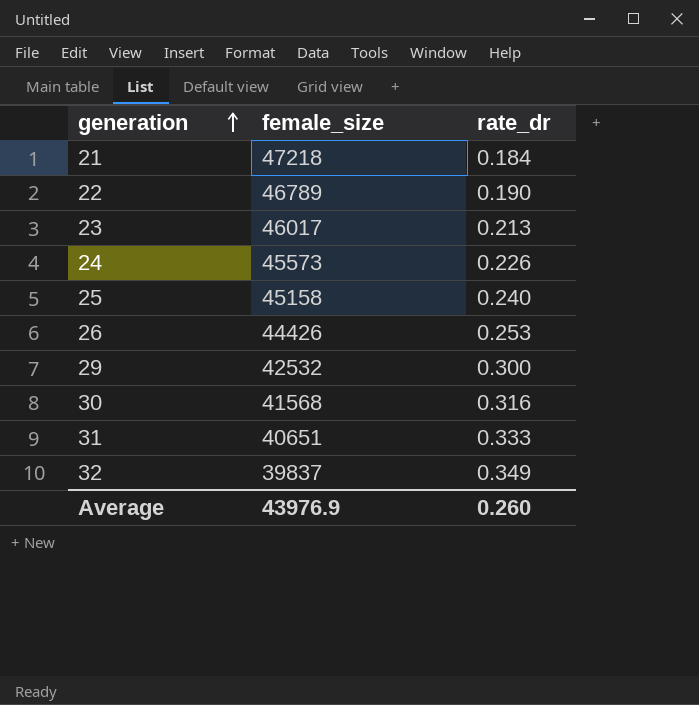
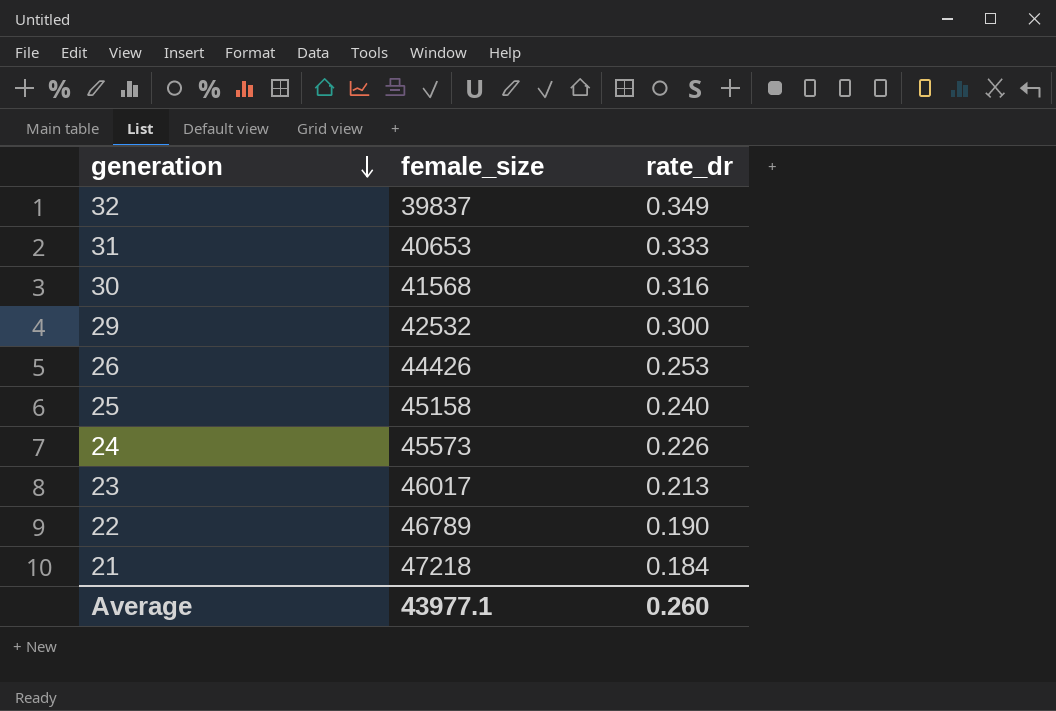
row order: generation ascending -> generation descending
31 | female_size: 40651 -> 40653
Average | female_size: 43976.9 -> 43977.1

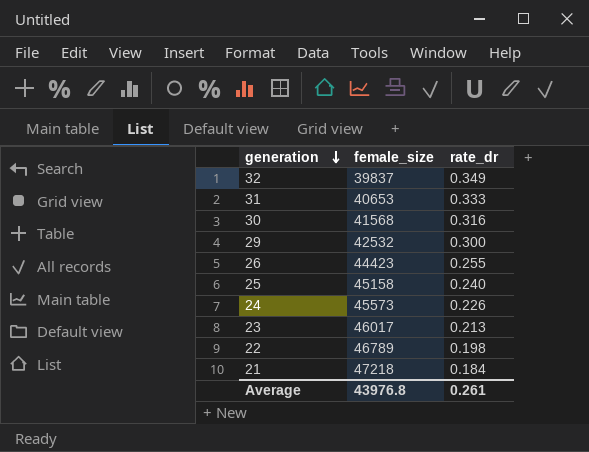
26 | female_size: 44426 -> 44423
26 | rate_dr: 0.253 -> 0.255
22 | rate_dr: 0.190 -> 0.198
Average | female_size: 43977.1 -> 43976.8
Average | rate_dr: 0.260 -> 0.261

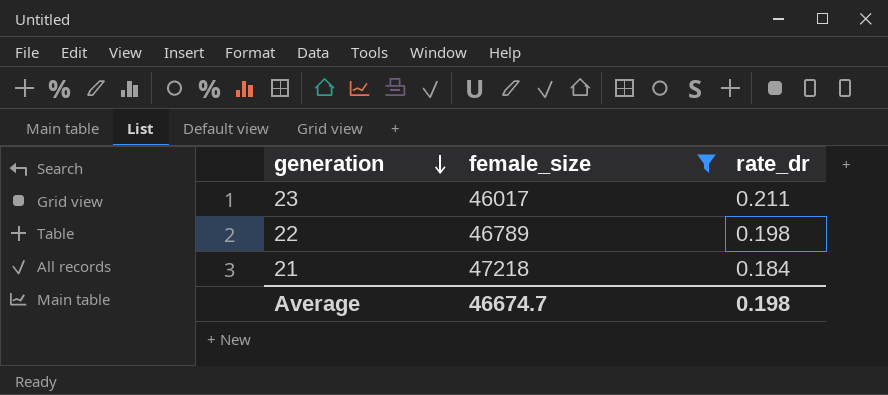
filter: none -> female_size >= 46017
23 | rate_dr: 0.213 -> 0.211
Average | female_size: 43976.8 -> 46674.7
Average | rate_dr: 0.261 -> 0.198

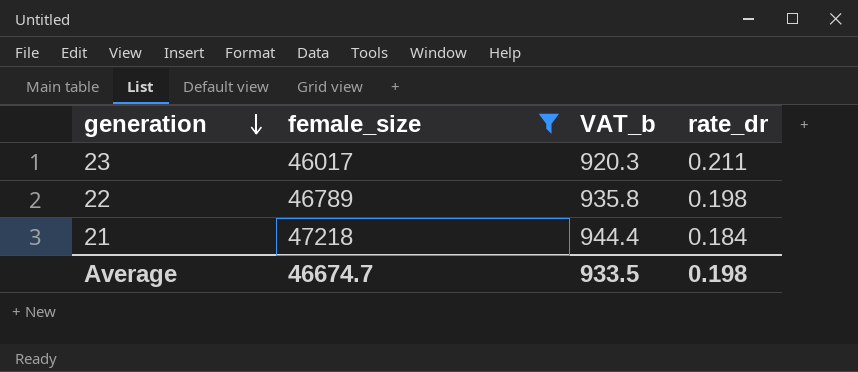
column VAT_b | formula: none -> [female_size] * 0.02

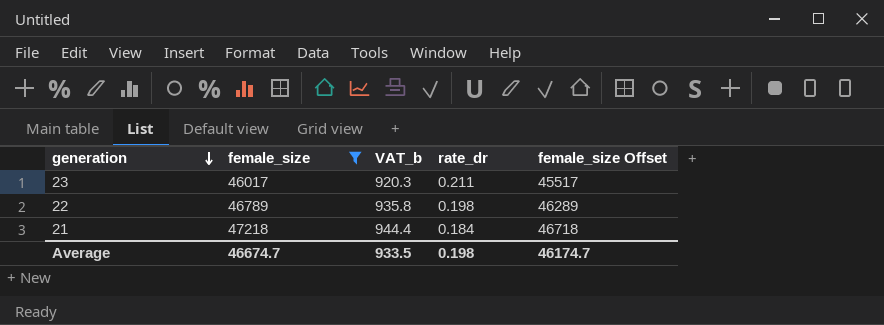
column female_size Offset | formula: none -> [female_size] - 500

